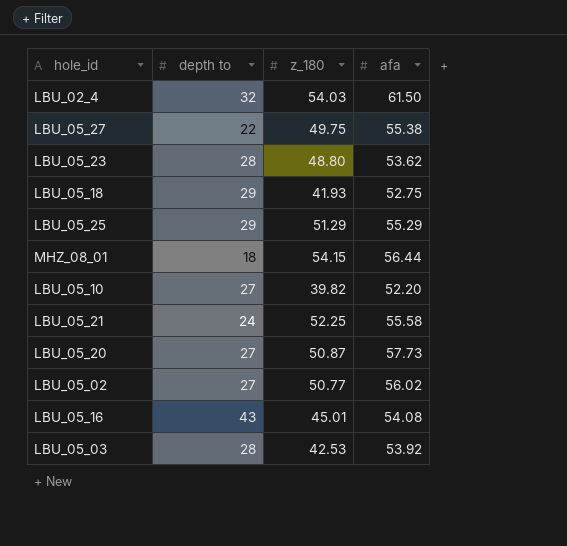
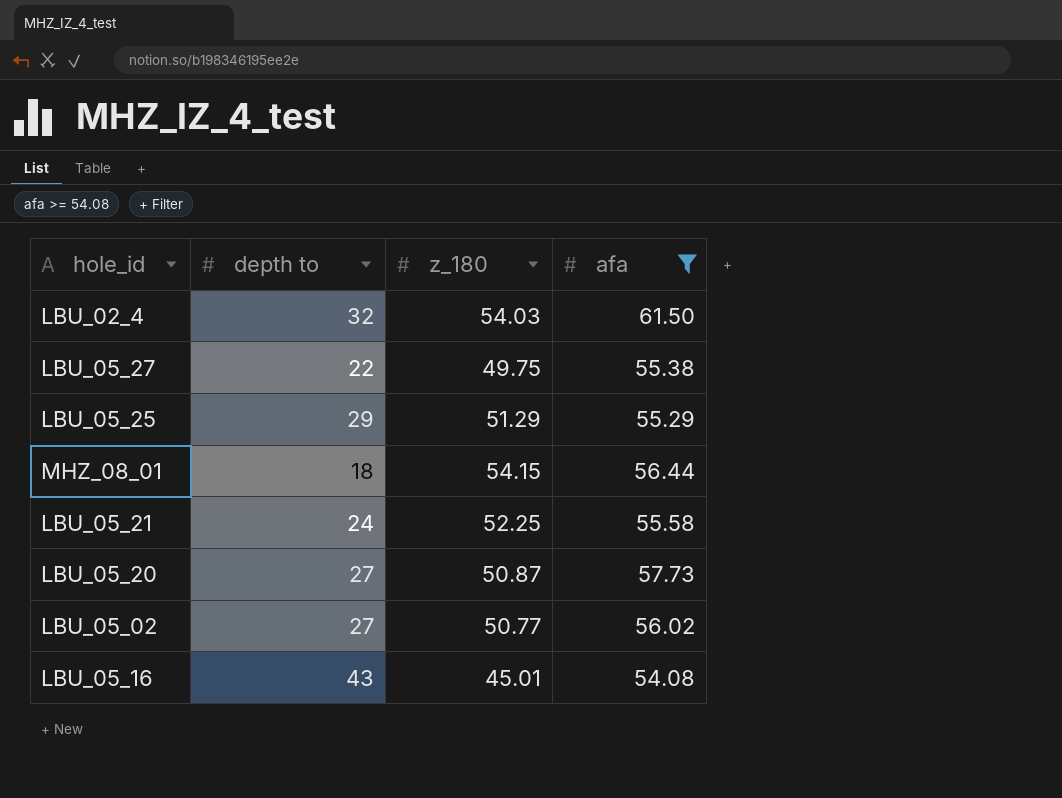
filter: none -> afa >= 54.08

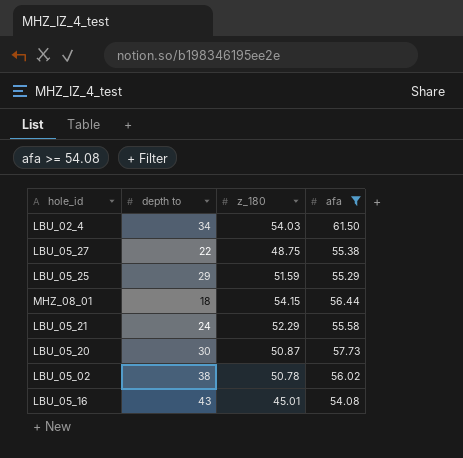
LBU_02_4 | depth to: 32 -> 34
LBU_05_27 | z_180: 49.75 -> 48.75
LBU_05_25 | z_180: 51.29 -> 51.59
LBU_05_21 | z_180: 52.25 -> 52.29
LBU_05_20 | depth to: 27 -> 30
LBU_05_02 | depth to: 27 -> 38
LBU_05_02 | z_180: 50.77 -> 50.78

